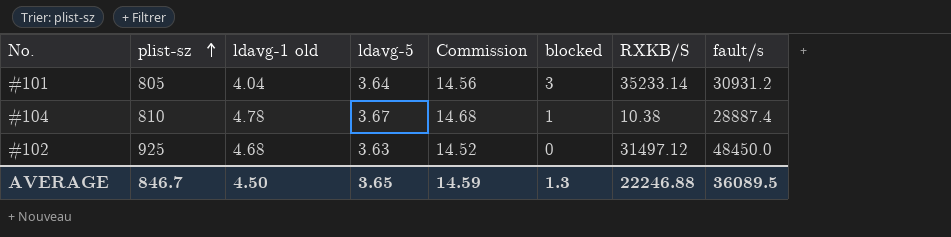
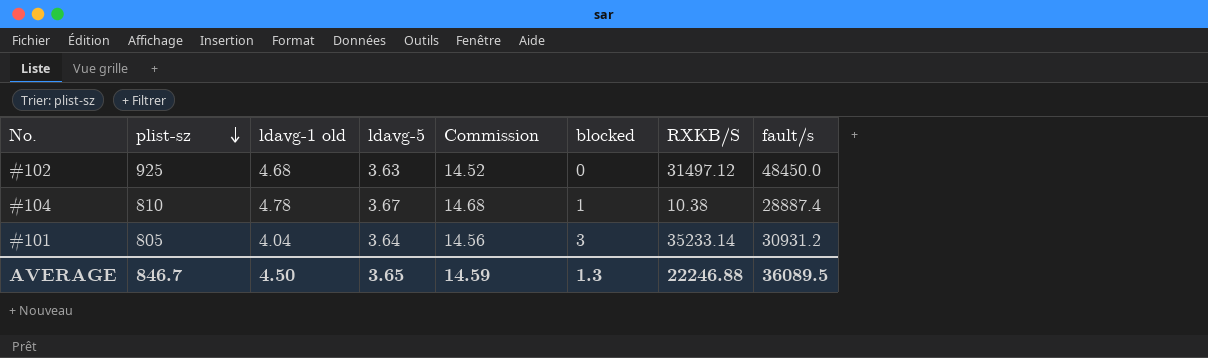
row order: plist-sz ascending -> plist-sz descending

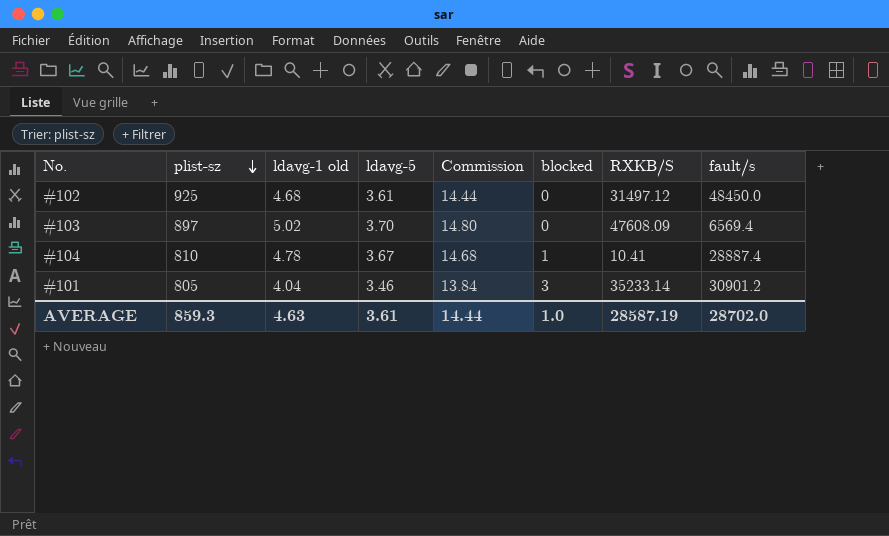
#102 | ldavg-5: 3.63 -> 3.61
#102 | Commission: 14.52 -> 14.44
row #103: none -> 897 | 5.02 | 3.70 | 14.80 | 0 | 47608.09 | 6569.4
#104 | RXKB/S: 10.38 -> 10.41
#101 | ldavg-5: 3.64 -> 3.46
#101 | Commission: 14.56 -> 13.84
#101 | fault/s: 30931.2 -> 30901.2
AVERAGE | plist-sz: 846.7 -> 859.3
AVERAGE | ldavg-1 old: 4.50 -> 4.63
AVERAGE | ldavg-5: 3.65 -> 3.61
AVERAGE | Commission: 14.59 -> 14.44
AVERAGE | blocked: 1.3 -> 1.0
AVERAGE | RXKB/S: 22246.88 -> 28587.19
AVERAGE | fault/s: 36089.5 -> 28702.0

